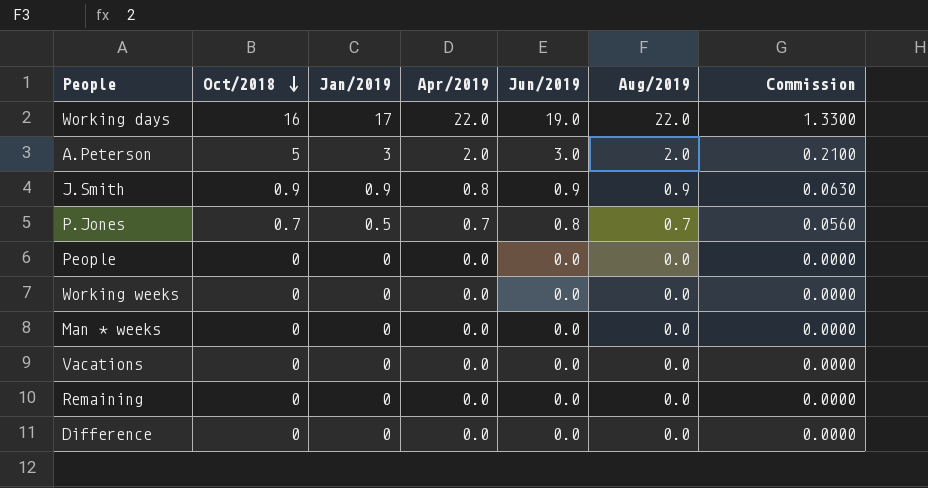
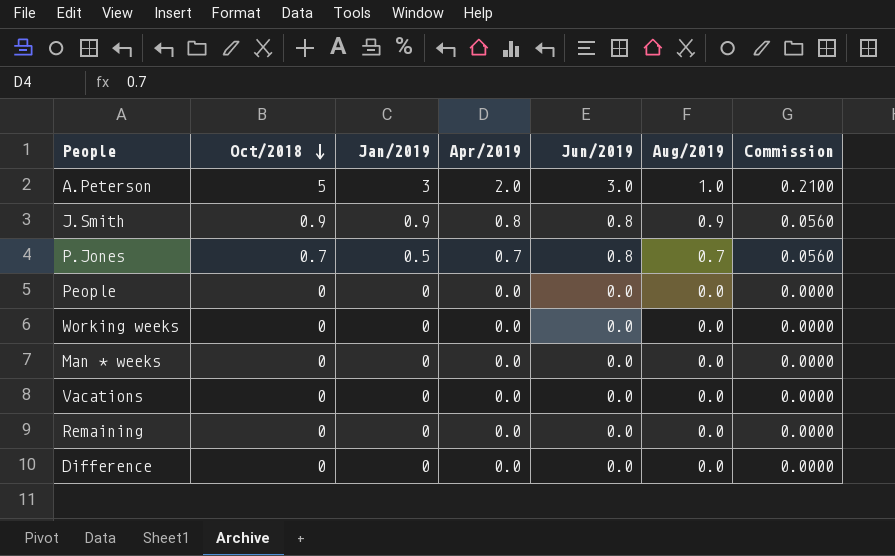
row Working days: 16 | 17 | 22.0 | 19.0 | 22.0 | 1.3300 -> none
A.Peterson | Aug/2019: 2.0 -> 1.0
J.Smith | Jun/2019: 0.9 -> 0.8
J.Smith | Commission: 0.0630 -> 0.0560

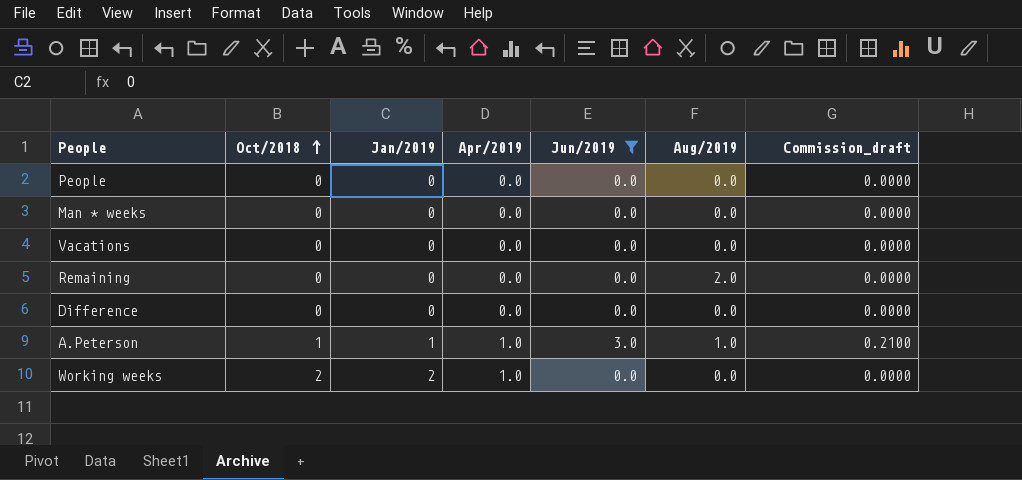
filter: none -> Jun/2019 != 0.8
row order: Oct/2018 descending -> Oct/2018 ascending
column name: Commission -> Commission_draft
Remaining | Aug/2019: 0.0 -> 2.0
A.Peterson | Oct/2018: 5 -> 1
A.Peterson | Jan/2019: 3 -> 1
A.Peterson | Apr/2019: 2.0 -> 1.0
Working weeks | Oct/2018: 0 -> 2
Working weeks | Jan/2019: 0 -> 2
Working weeks | Apr/2019: 0.0 -> 1.0

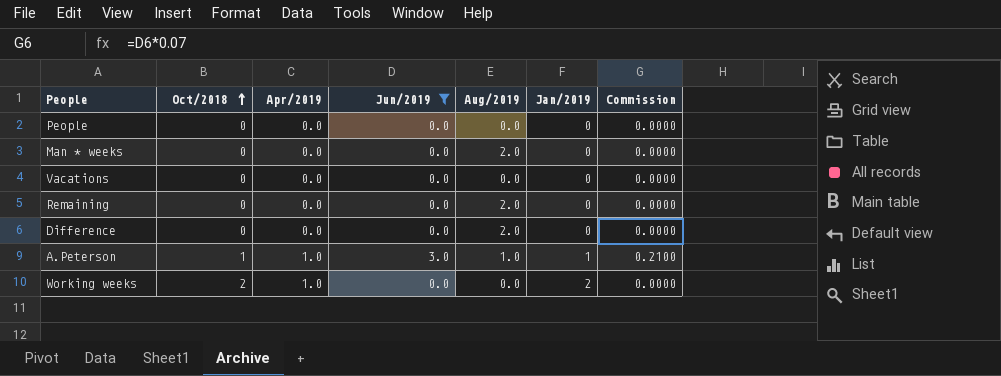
column Jan/2019 | position: 3 -> 6
column name: Commission_draft -> Commission
Man * weeks | Aug/2019: 0.0 -> 2.0
Difference | Aug/2019: 0.0 -> 2.0

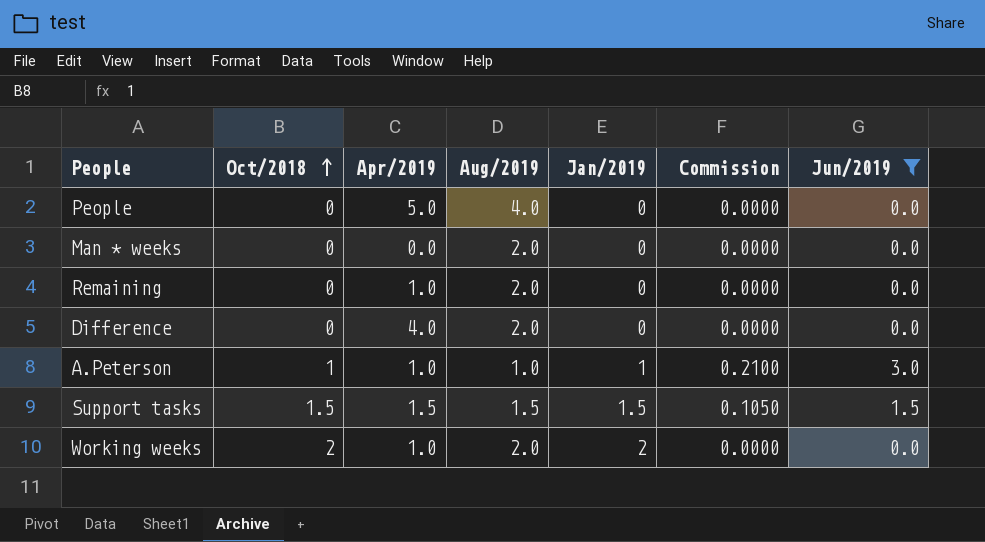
column Jun/2019 | position: 4 -> 7
row Vacations: 0 | 0.0 | 0.0 | 0.0 | 0 | 0.0000 -> none
People | Apr/2019: 0.0 -> 5.0
People | Aug/2019: 0.0 -> 4.0
Remaining | Apr/2019: 0.0 -> 1.0
Difference | Apr/2019: 0.0 -> 4.0
row Support tasks: none -> 1.5 | 1.5 | 1.5 | 1.5 | 0.1050 | 1.5
Working weeks | Aug/2019: 0.0 -> 2.0

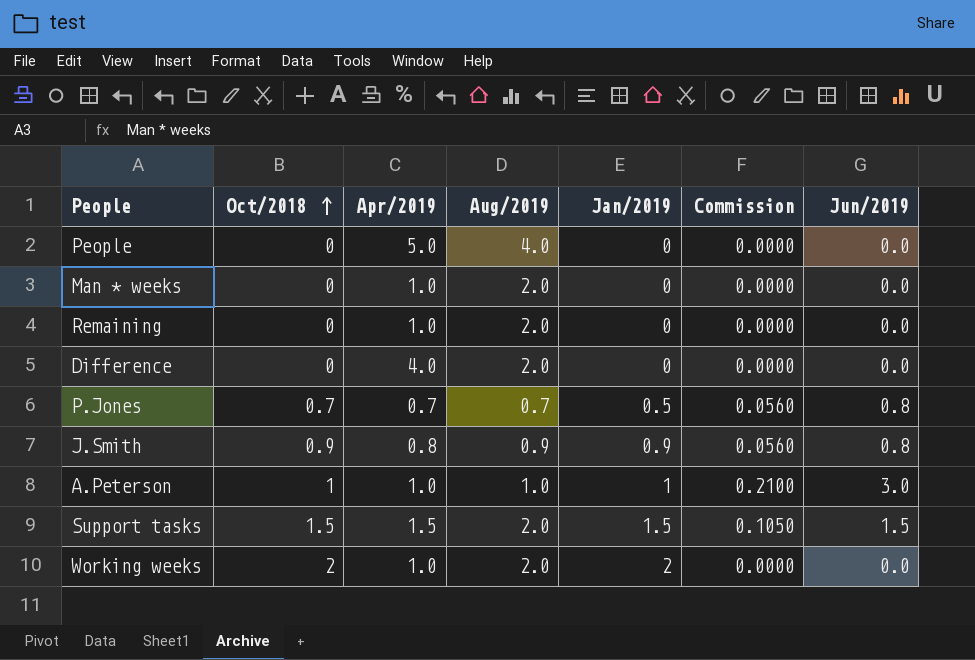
filter: Jun/2019 != 0.8 -> none
Man * weeks | Apr/2019: 0.0 -> 1.0
Support tasks | Aug/2019: 1.5 -> 2.0

